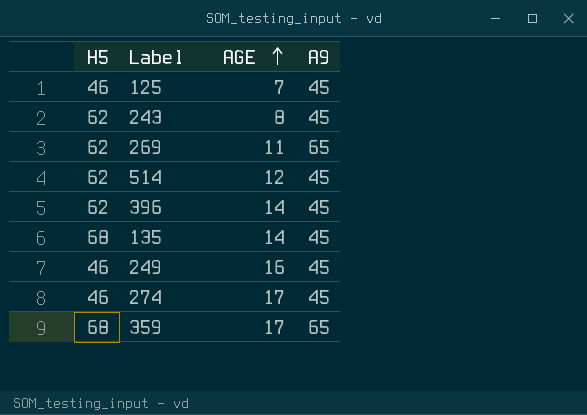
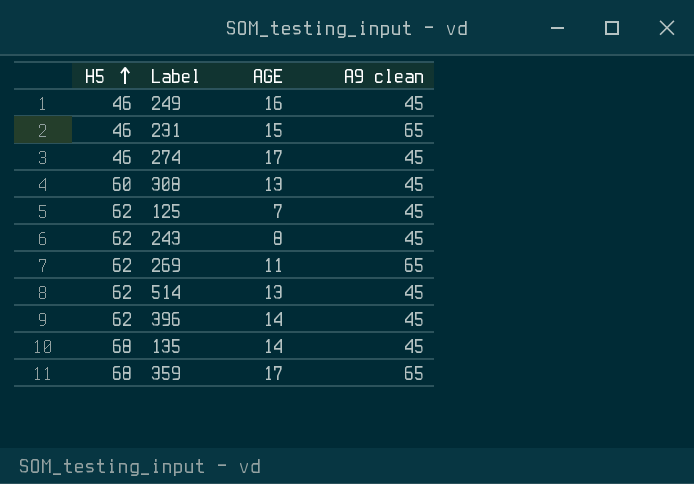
row order: AGE ascending -> H5 ascending
column name: A9 -> A9 clean
row 231: none -> 46 | 15 | 65
row 308: none -> 60 | 13 | 45
125 | H5: 46 -> 62
514 | AGE: 12 -> 13

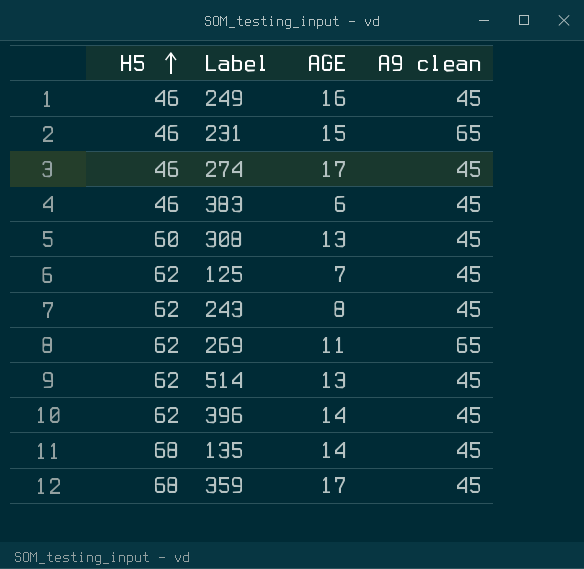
row 383: none -> 46 | 6 | 45
359 | A9 clean: 65 -> 45

